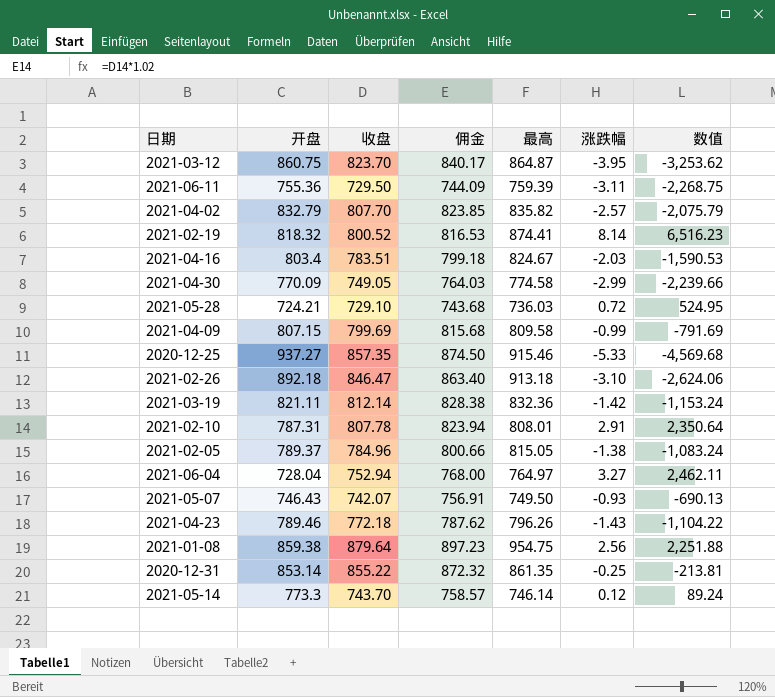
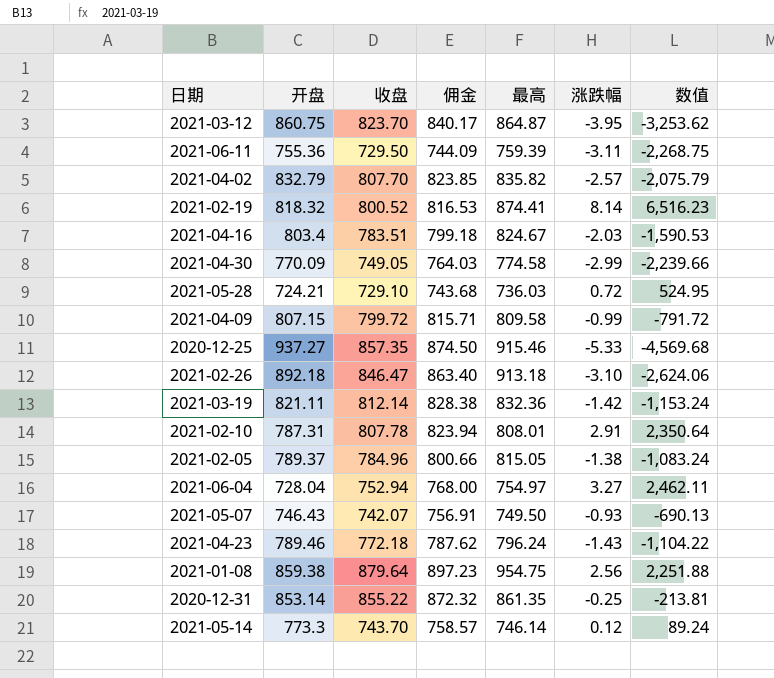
2021-04-09 | 收盘: 799.69 -> 799.72
2021-04-09 | 佣金: 815.68 -> 815.71
2021-04-09 | 数值: -791.69 -> -791.72
2021-06-04 | 最高: 764.97 -> 754.97
2021-04-23 | 最高: 796.26 -> 796.24

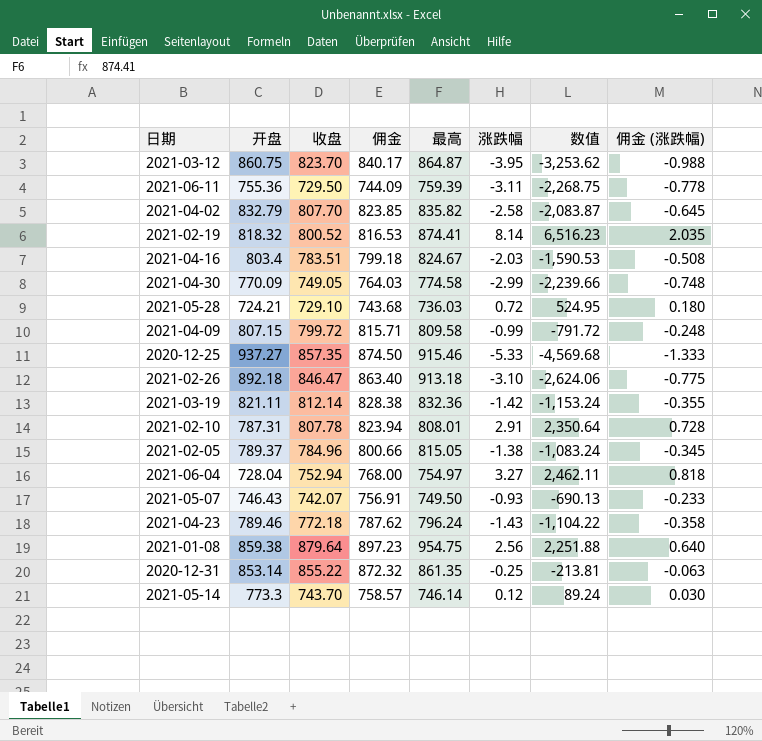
column 佣金 (涨跌幅) | formula: none -> [涨跌幅] * 0.25
2021-04-02 | 涨跌幅: -2.57 -> -2.58
2021-04-02 | 数值: -2,075.79 -> -2,083.87

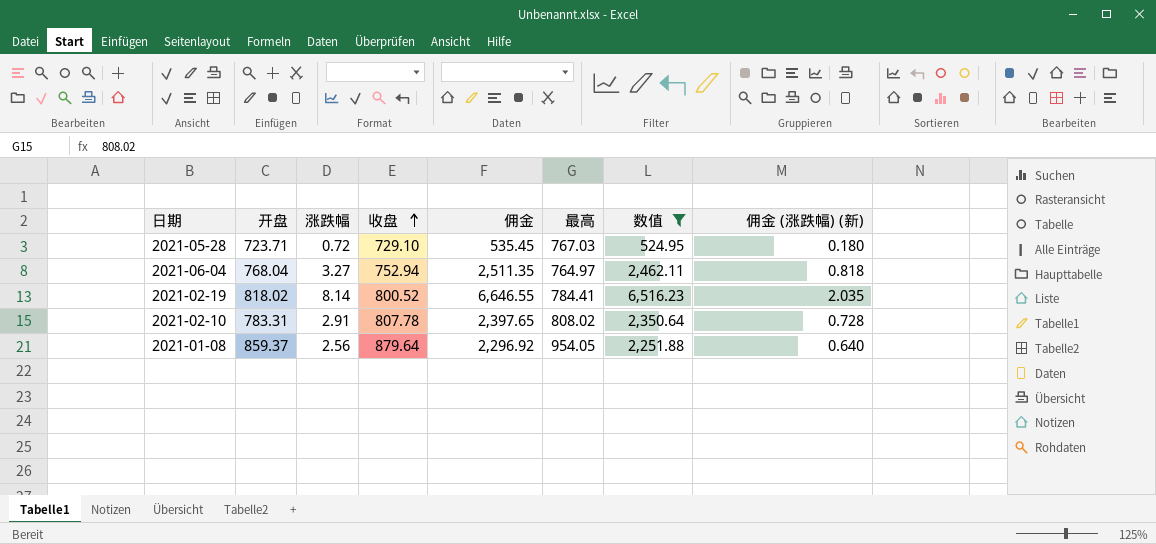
filter: none -> 数值 >= 524.95
row order: none -> 收盘 ascending
column 涨跌幅 | position: 6 -> 3
column 佣金 | formula: [收盘] * 1.02 -> [数值] * 1.02
column name: 佣金 (涨跌幅) -> 佣金 (涨跌幅) (新)
2021-05-28 | 开盘: 724.21 -> 723.71
2021-05-28 | 最高: 736.03 -> 767.03
2021-06-04 | 开盘: 728.04 -> 768.04
2021-06-04 | 最高: 754.97 -> 764.97
2021-02-19 | 开盘: 818.32 -> 818.02
2021-02-19 | 最高: 874.41 -> 784.41
2021-02-10 | 开盘: 787.31 -> 783.31
2021-02-10 | 最高: 808.01 -> 808.02
2021-01-08 | 开盘: 859.38 -> 859.37
2021-01-08 | 最高: 954.75 -> 954.05

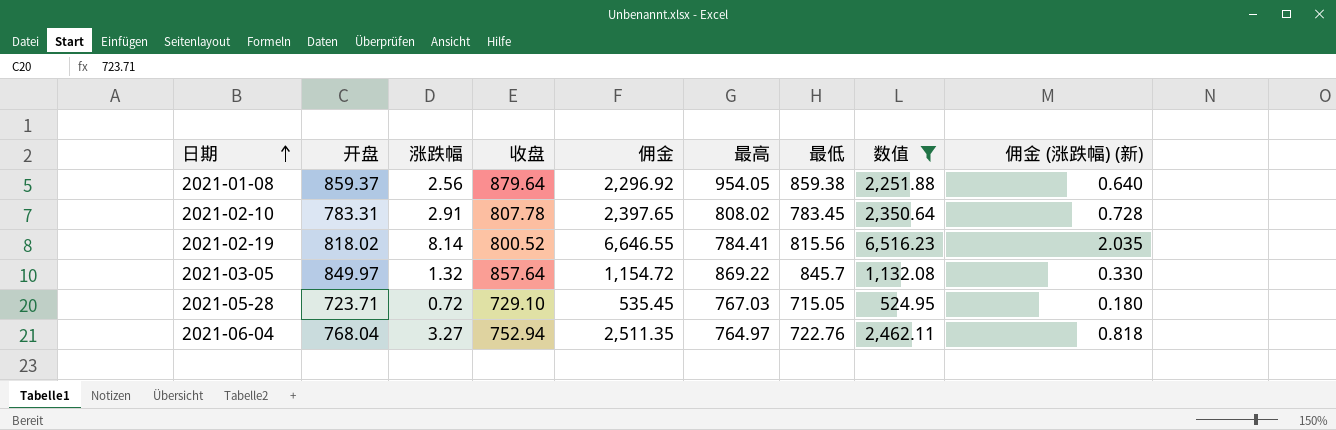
row order: 收盘 ascending -> 日期 ascending
column 最低 | position: none -> 7
row 2021-03-05: none -> 849.97 | 1.32 | 857.64 | 1,154.72 | 869.22 | 845.7 | 1,132.08 | 0.330

